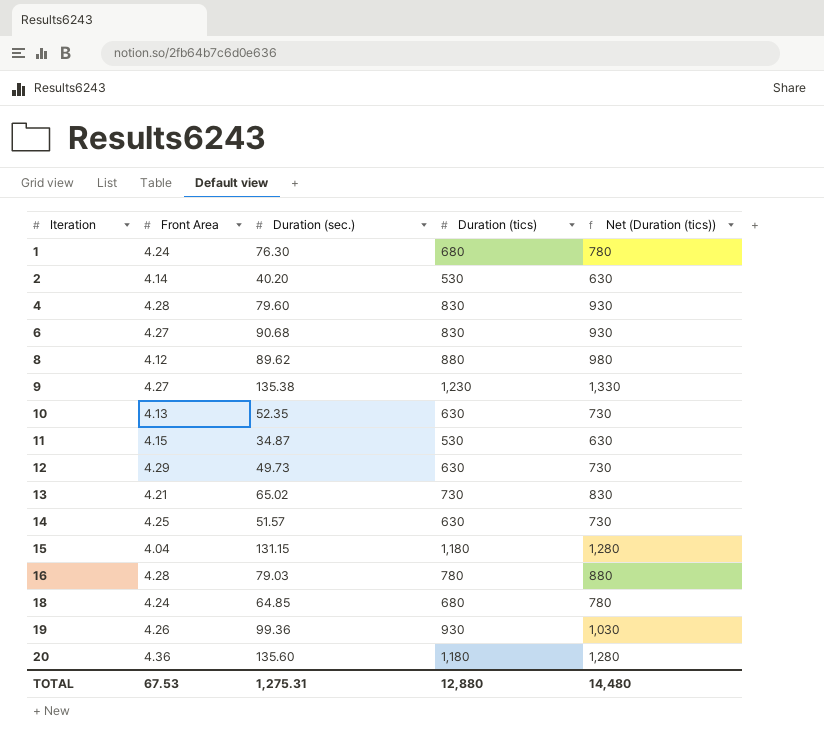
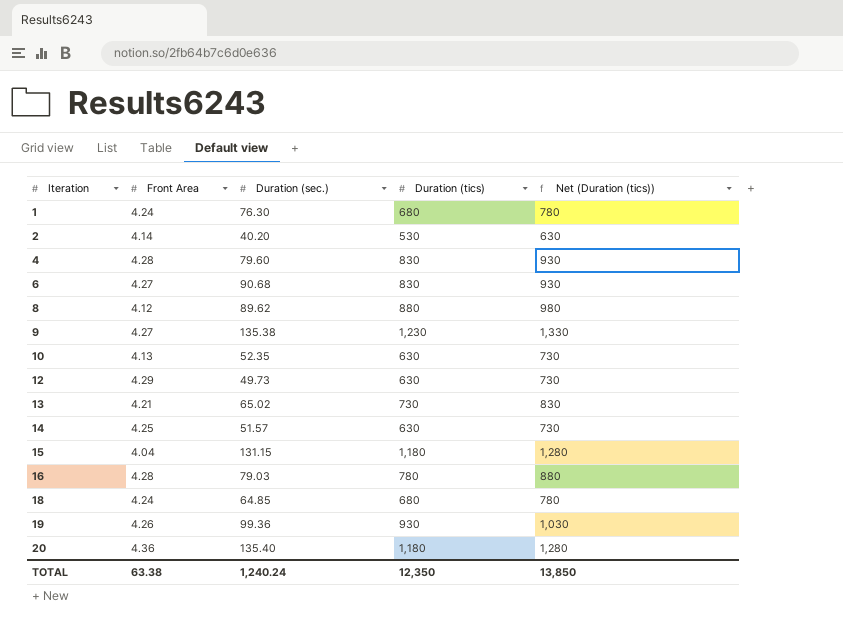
row 11: 4.15 | 34.87 | 530 | 630 -> none
20 | Duration (sec.): 135.60 -> 135.40
TOTAL | Front Area: 67.53 -> 63.38
TOTAL | Duration (sec.): 1,275.31 -> 1,240.24
TOTAL | Duration (tics): 12,880 -> 12,350
TOTAL | Net (Duration (tics)): 14,480 -> 13,850

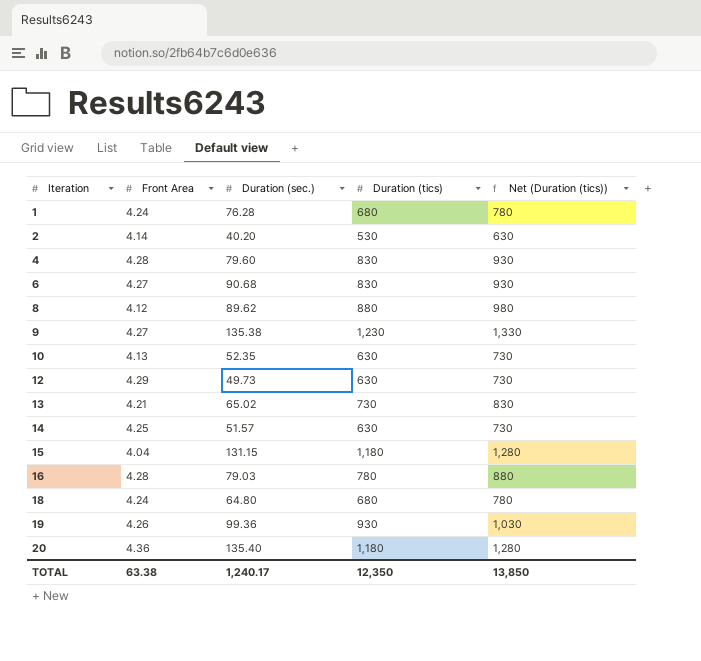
1 | Duration (sec.): 76.30 -> 76.28
18 | Duration (sec.): 64.85 -> 64.80
TOTAL | Duration (sec.): 1,240.24 -> 1,240.17

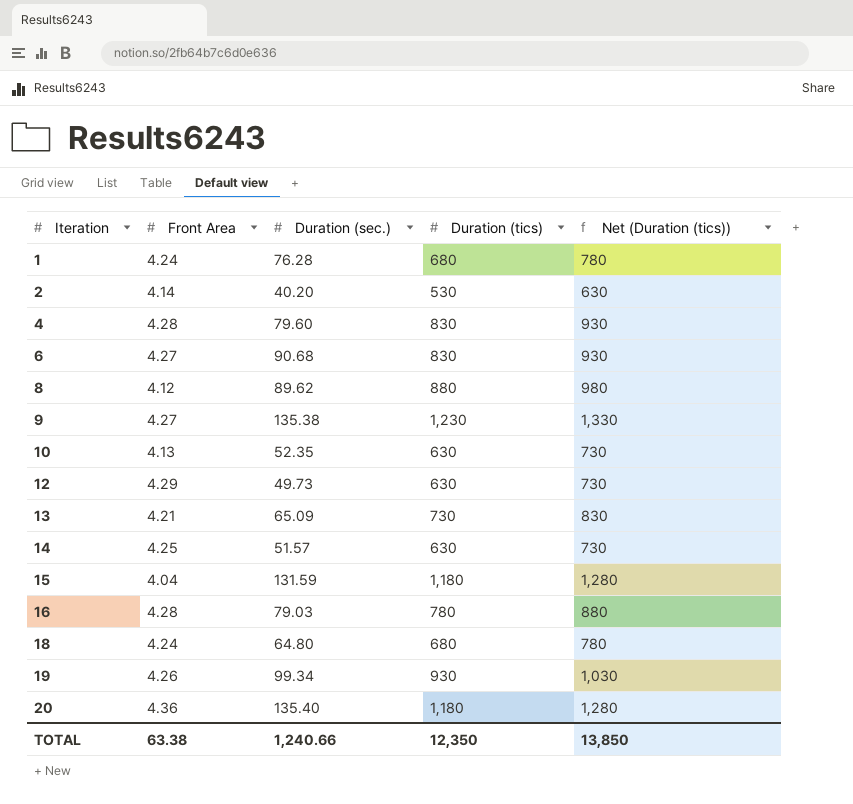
13 | Duration (sec.): 65.02 -> 65.09
15 | Duration (sec.): 131.15 -> 131.59
19 | Duration (sec.): 99.36 -> 99.34
TOTAL | Duration (sec.): 1,240.17 -> 1,240.66

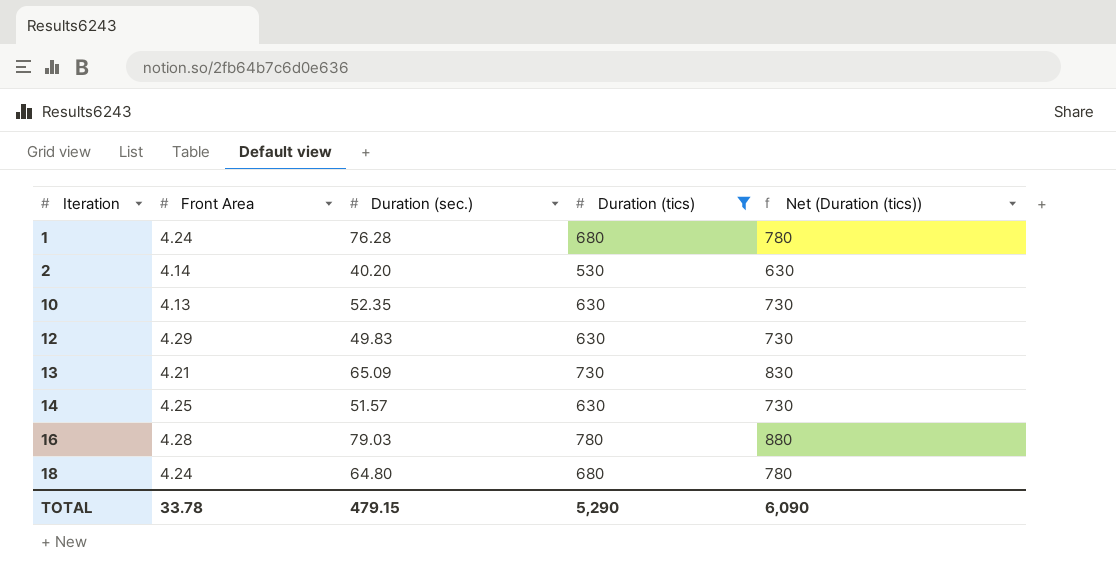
filter: none -> Duration (tics) <= 780
12 | Duration (sec.): 49.73 -> 49.83
TOTAL | Front Area: 63.38 -> 33.78
TOTAL | Duration (sec.): 1,240.66 -> 479.15
TOTAL | Duration (tics): 12,350 -> 5,290
TOTAL | Net (Duration (tics)): 13,850 -> 6,090

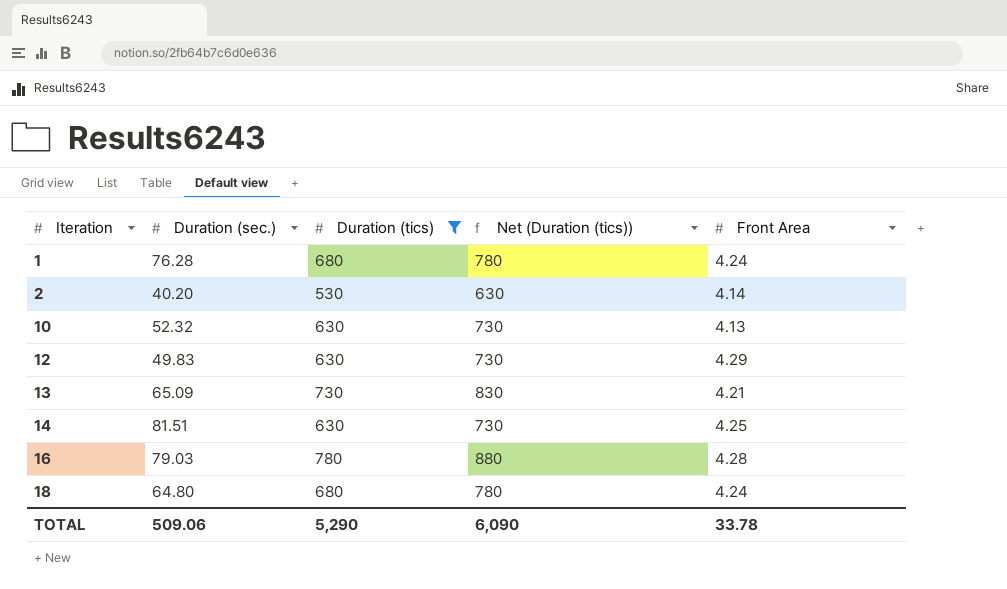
column Front Area | position: 2 -> 5
10 | Duration (sec.): 52.35 -> 52.32
14 | Duration (sec.): 51.57 -> 81.51
TOTAL | Duration (sec.): 479.15 -> 509.06

